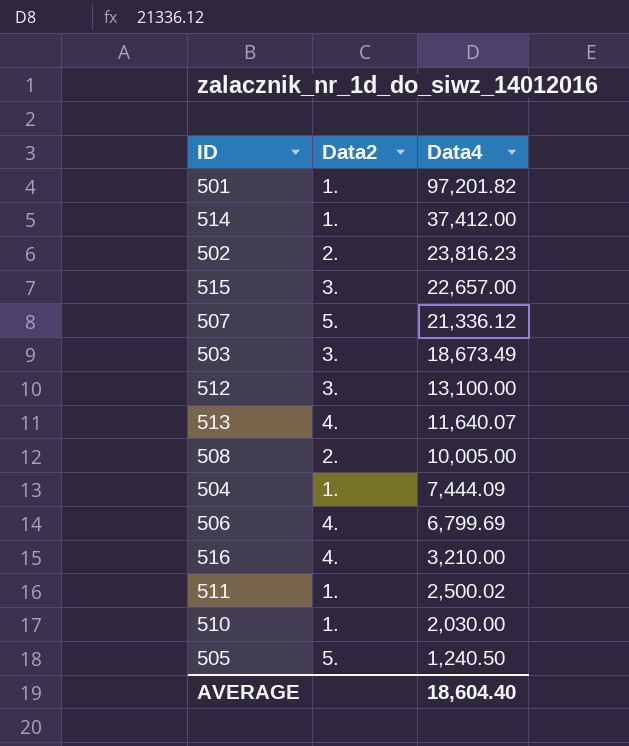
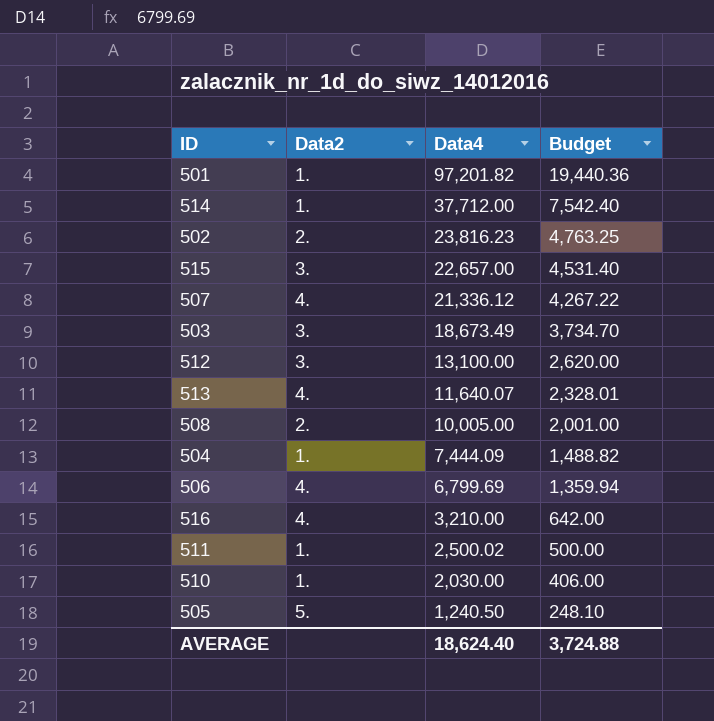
column Budget | formula: none -> [Data4] * 0.2
514 | Data4: 37,412.00 -> 37,712.00
507 | Data2: 5. -> 4.
AVERAGE | Data4: 18,604.40 -> 18,624.40

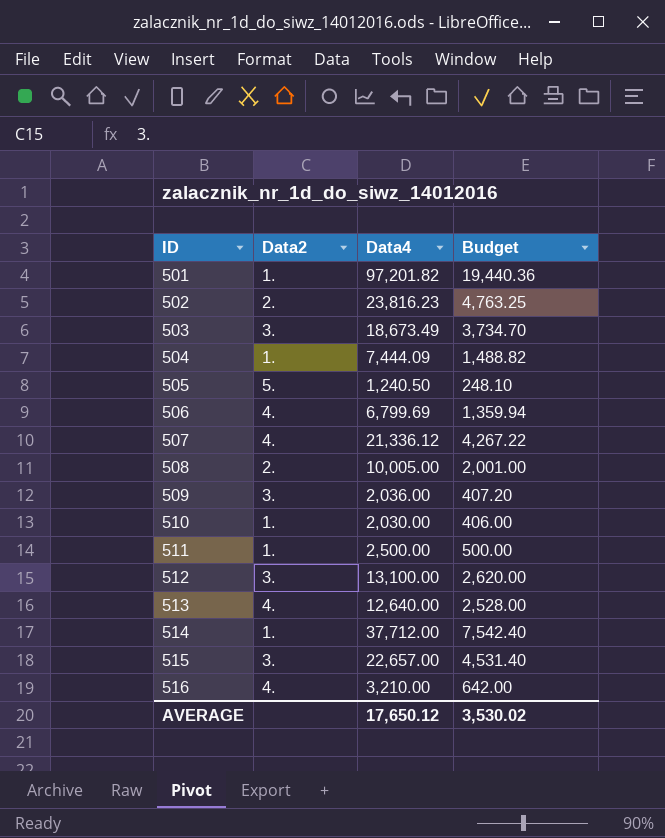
row order: Data4 descending -> ID ascending
row 509: none -> 3. | 2,036.00 | 407.20
511 | Data4: 2,500.02 -> 2,500.00
513 | Data4: 11,640.07 -> 12,640.00
513 | Budget: 2,328.01 -> 2,528.00
AVERAGE | Data4: 18,624.40 -> 17,650.12
AVERAGE | Budget: 3,724.88 -> 3,530.02

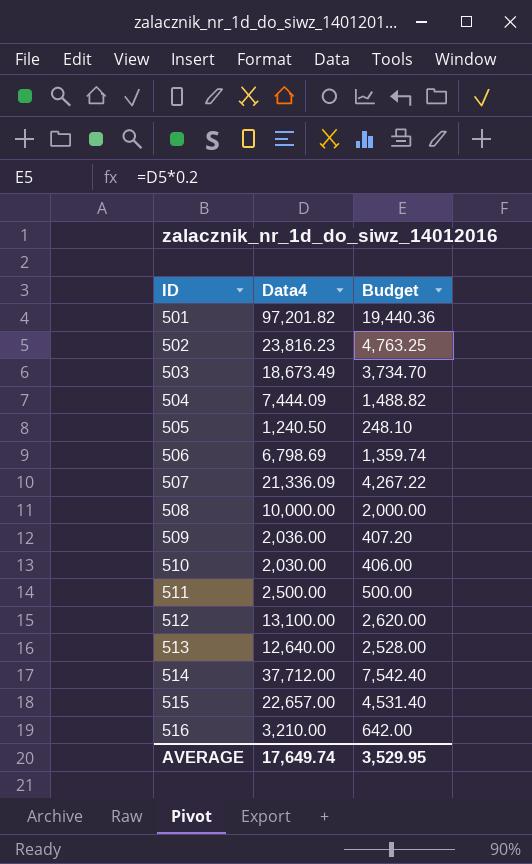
column Data2 | position: 2 -> none
506 | Data4: 6,799.69 -> 6,798.69
506 | Budget: 1,359.94 -> 1,359.74
507 | Data4: 21,336.12 -> 21,336.09
508 | Data4: 10,005.00 -> 10,000.00
508 | Budget: 2,001.00 -> 2,000.00
AVERAGE | Data4: 17,650.12 -> 17,649.74
AVERAGE | Budget: 3,530.02 -> 3,529.95

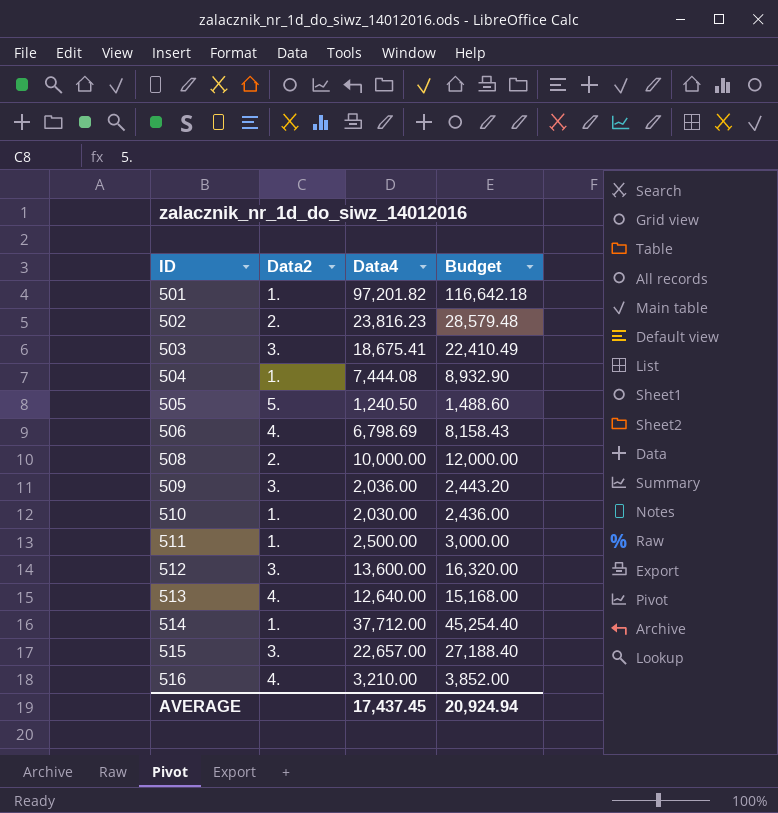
column Data2 | position: none -> 2
column Budget | formula: [Data4] * 0.2 -> [Data4] * 1.2
row 507: 21,336.09 | 4,267.22 -> none
503 | Data4: 18,673.49 -> 18,675.41
504 | Data4: 7,444.09 -> 7,444.08
512 | Data4: 13,100.00 -> 13,600.00
AVERAGE | Data4: 17,649.74 -> 17,437.45
AVERAGE | Budget: 3,529.95 -> 20,924.94

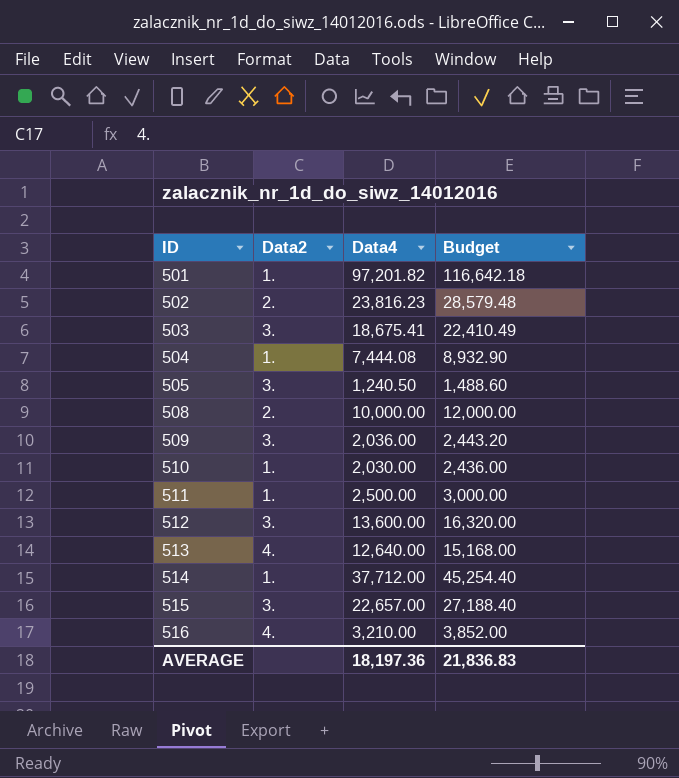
row 506: 4. | 6,798.69 | 8,158.43 -> none
505 | Data2: 5. -> 3.
AVERAGE | Data4: 17,437.45 -> 18,197.36
AVERAGE | Budget: 20,924.94 -> 21,836.83

